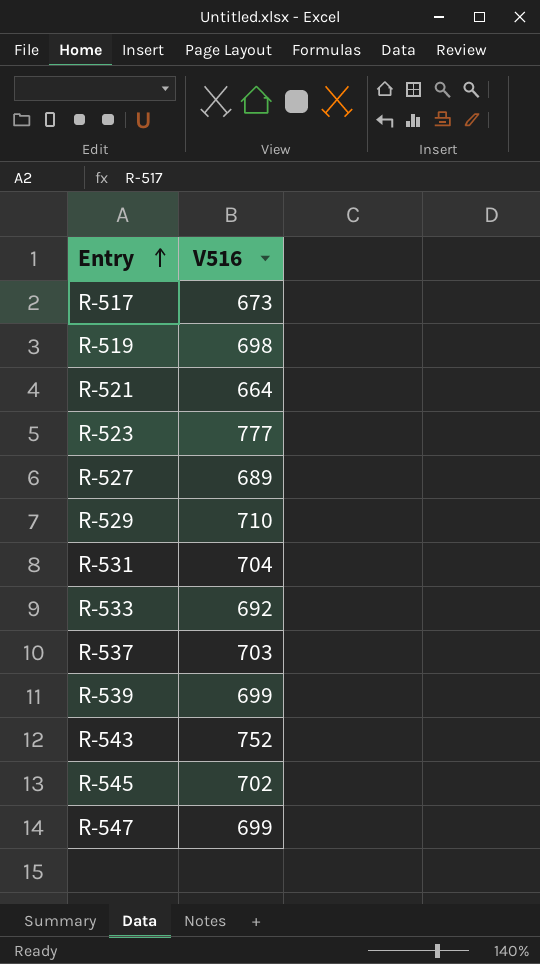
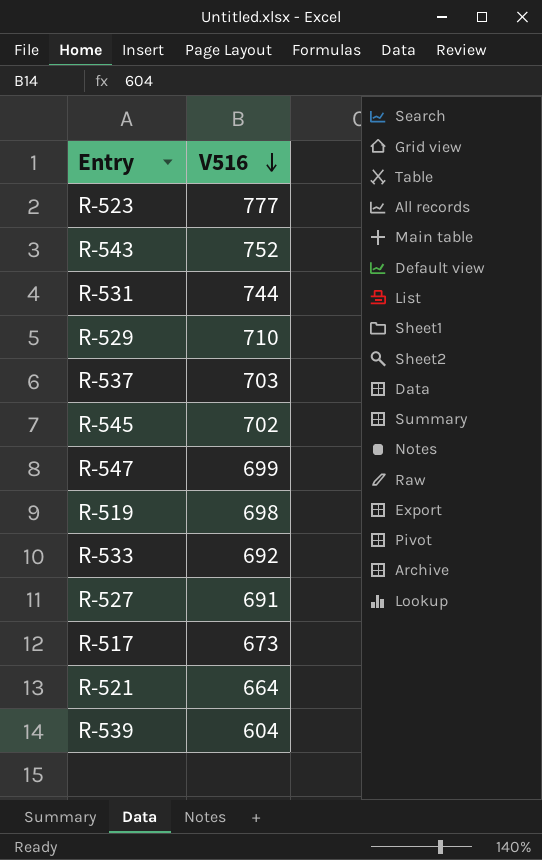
row order: Entry ascending -> V516 descending
R-531 | V516: 704 -> 744
R-527 | V516: 689 -> 691
R-539 | V516: 699 -> 604

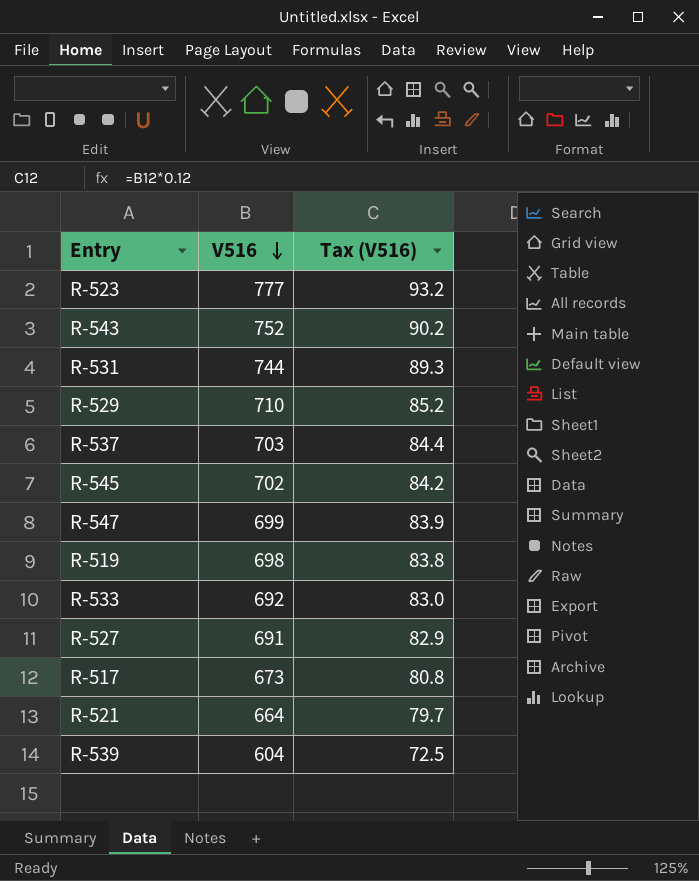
column Tax (V516) | formula: none -> [V516] * 0.12

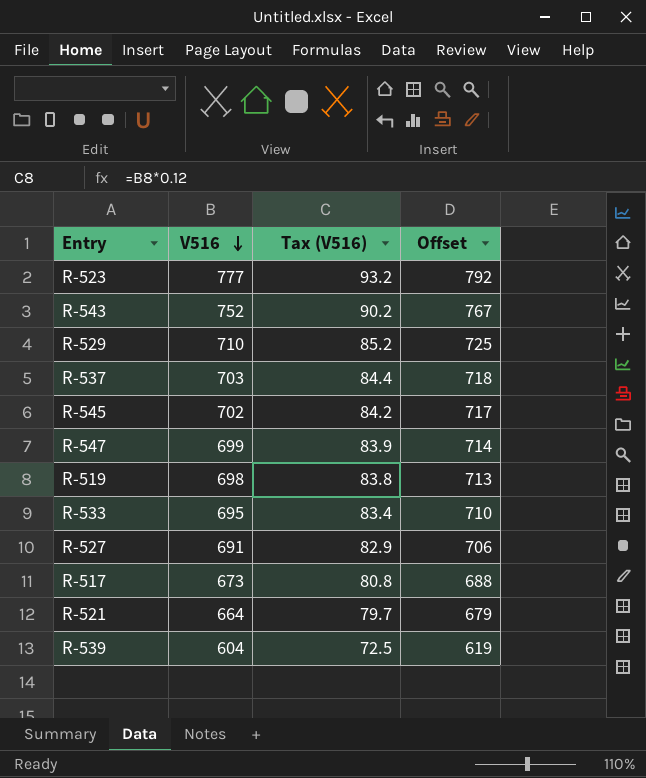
column Offset | formula: none -> [V516] + 15
row R-531: 744 | 89.3 -> none
R-533 | V516: 692 -> 695
R-533 | Tax (V516): 83.0 -> 83.4

